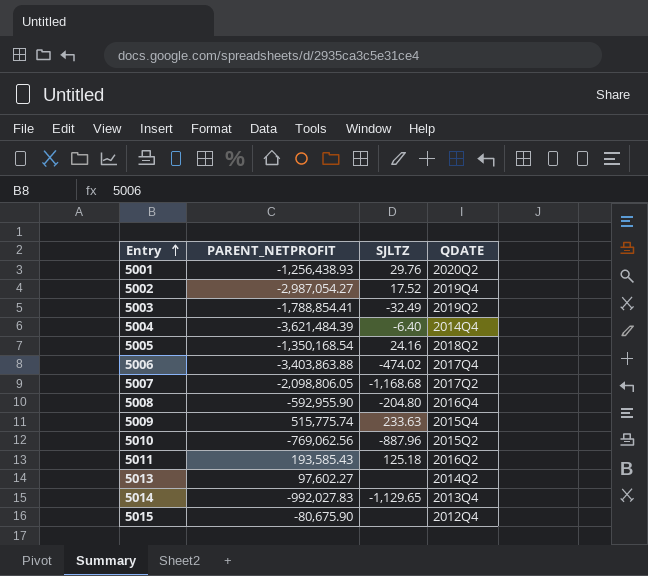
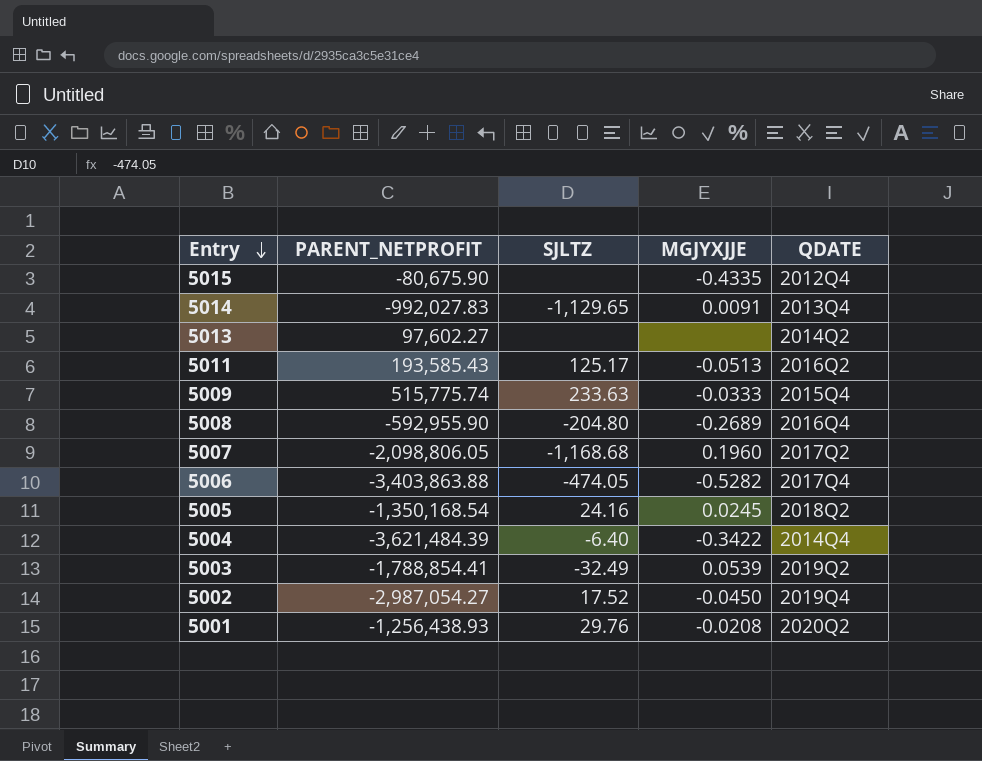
row order: Entry ascending -> Entry descending
column MGJYXJJE | position: none -> 4
row 5010: -769,062.56 | -887.96 | 2015Q2 -> none
5011 | SJLTZ: 125.18 -> 125.17
5006 | SJLTZ: -474.02 -> -474.05

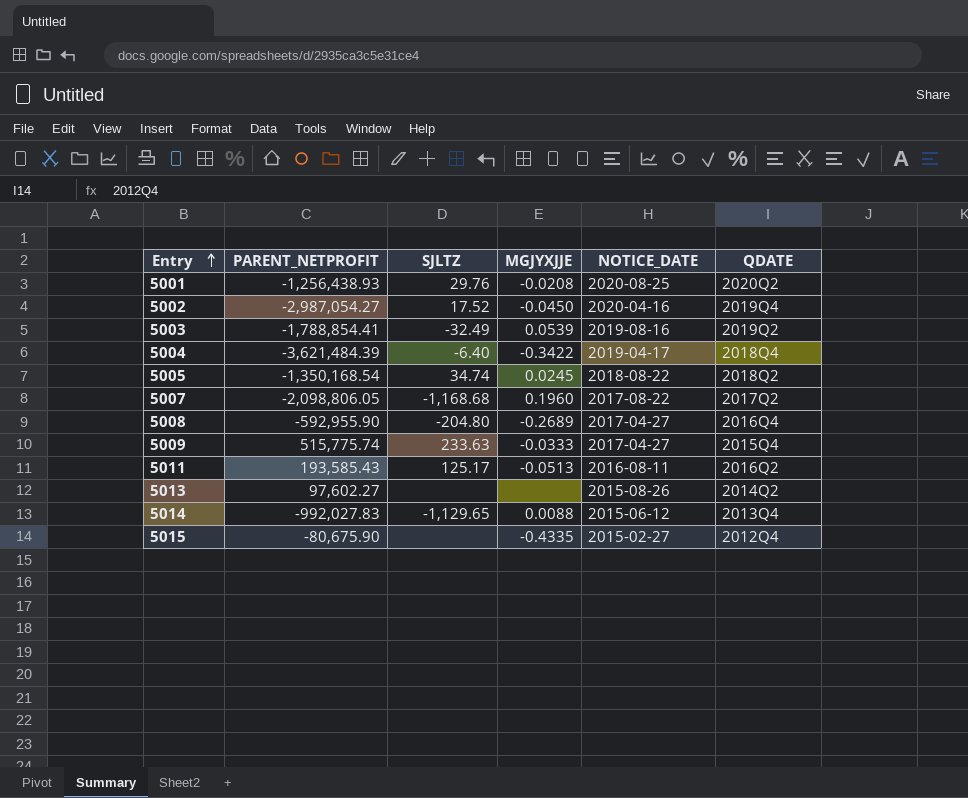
row order: Entry descending -> Entry ascending
column NOTICE_DATE | position: none -> 5
row 5006: -3,403,863.88 | -474.05 | -0.5282 | 2017Q4 -> none
5004 | QDATE: 2014Q4 -> 2018Q4
5005 | SJLTZ: 24.16 -> 34.74
5014 | MGJYXJJE: 0.0091 -> 0.0088

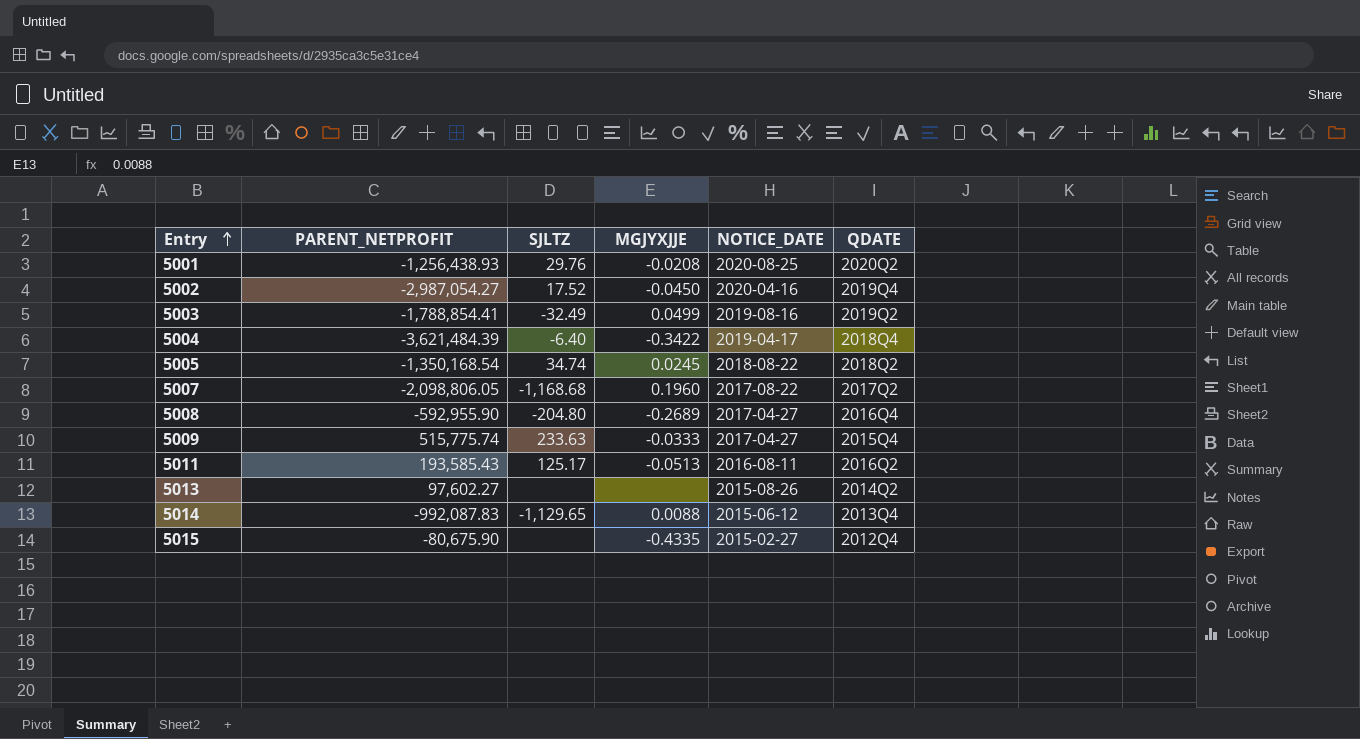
5003 | MGJYXJJE: 0.0539 -> 0.0499
5014 | PARENT_NETPROFIT: -992,027.83 -> -992,087.83

